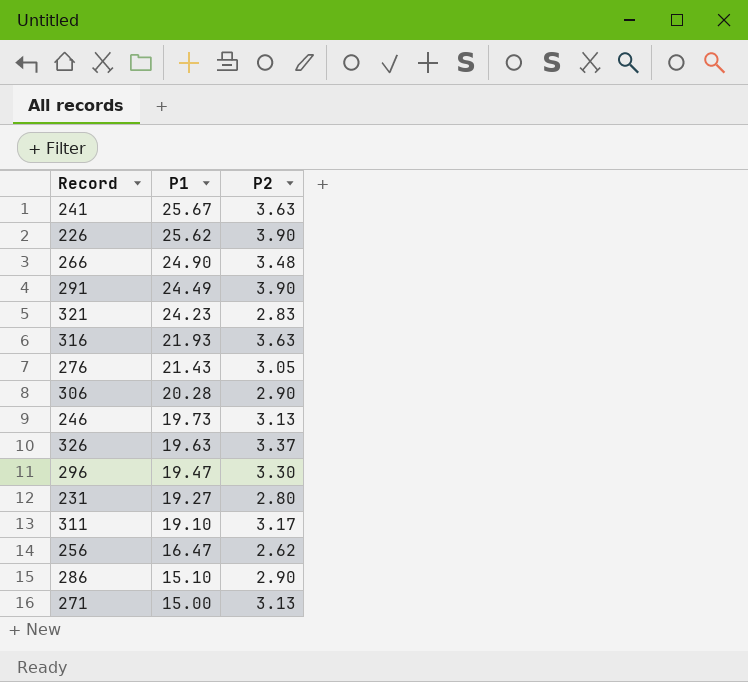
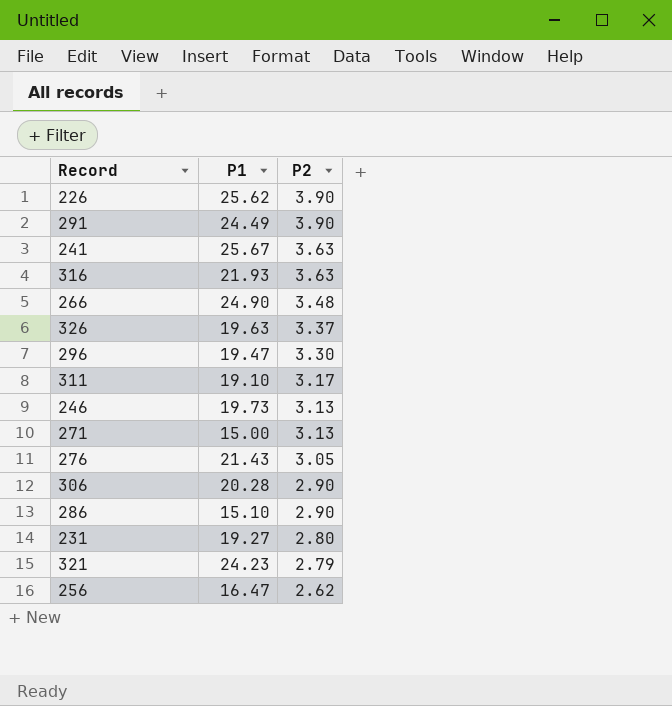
row order: P1 descending -> P2 descending
321 | P2: 2.83 -> 2.79

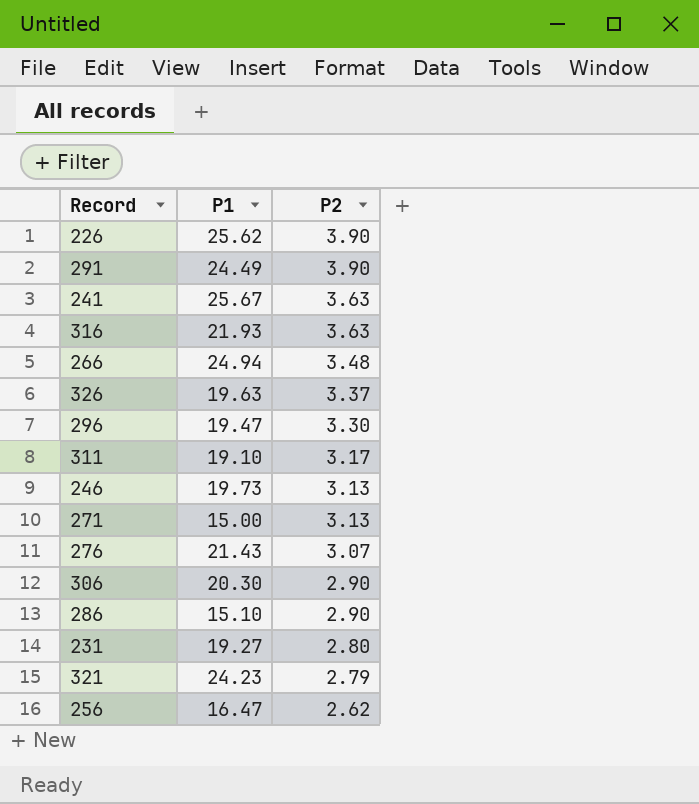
266 | P1: 24.90 -> 24.94
276 | P2: 3.05 -> 3.07
306 | P1: 20.28 -> 20.30

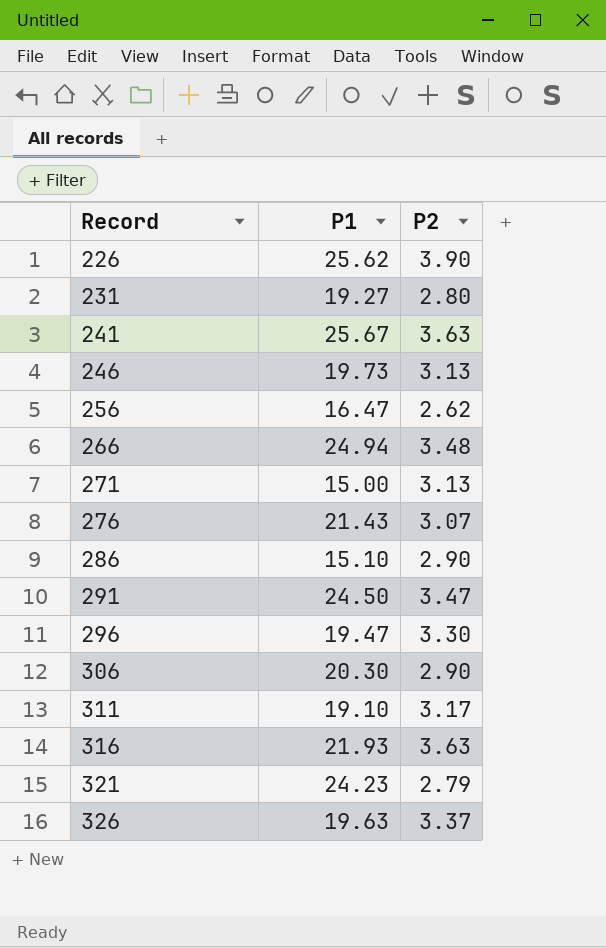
row order: P2 descending -> Record ascending
291 | P1: 24.49 -> 24.50
291 | P2: 3.90 -> 3.47

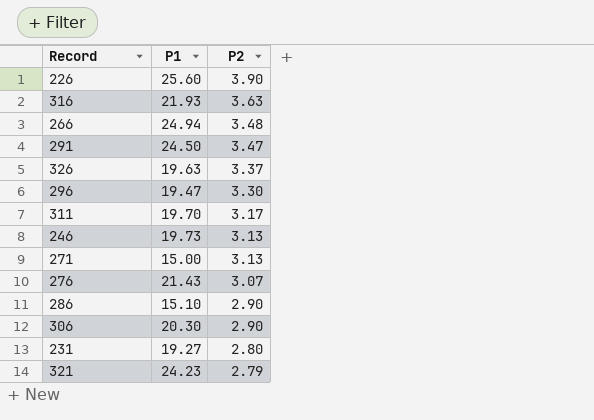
row order: Record ascending -> P2 descending
row 241: 25.67 | 3.63 -> none
row 256: 16.47 | 2.62 -> none
226 | P1: 25.62 -> 25.60
311 | P1: 19.10 -> 19.70

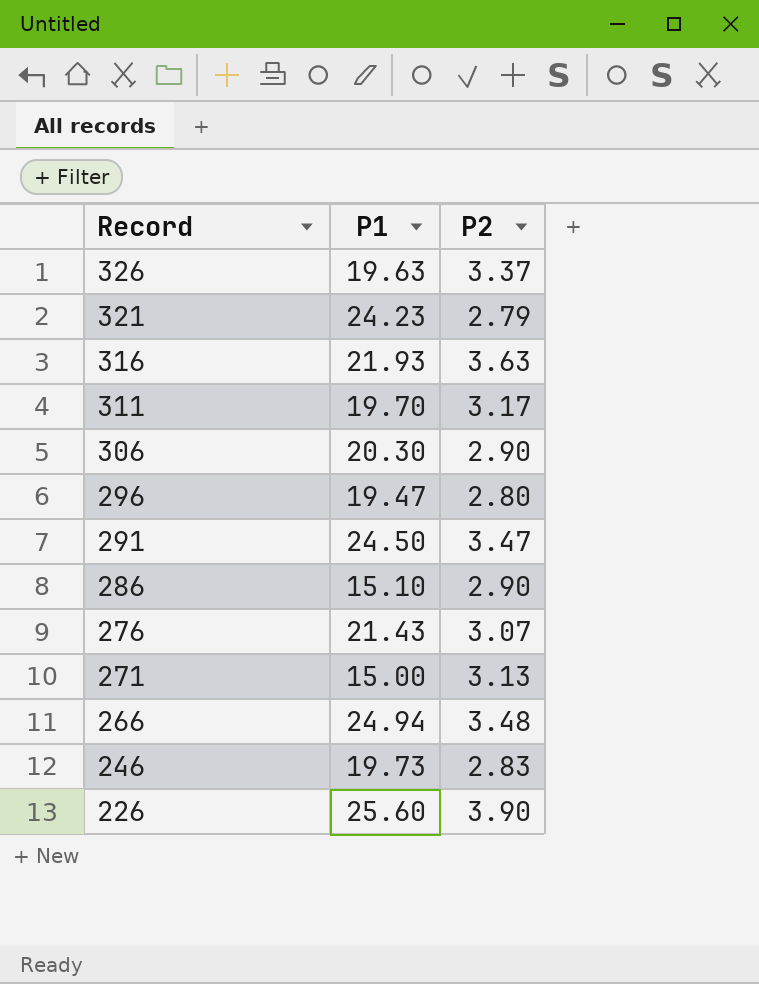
row order: P2 descending -> Record descending
row 231: 19.27 | 2.80 -> none
296 | P2: 3.30 -> 2.80
246 | P2: 3.13 -> 2.83

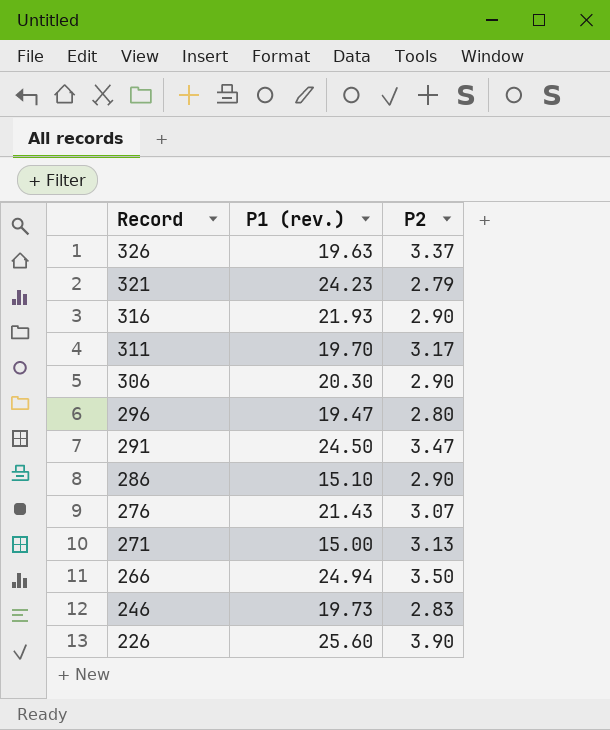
column name: P1 -> P1 (rev.)
316 | P2: 3.63 -> 2.90
266 | P2: 3.48 -> 3.50

